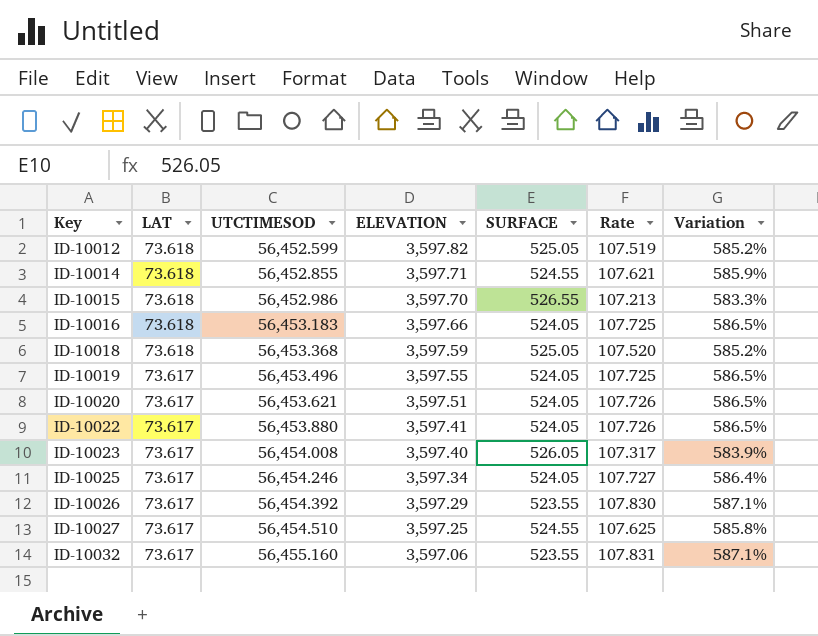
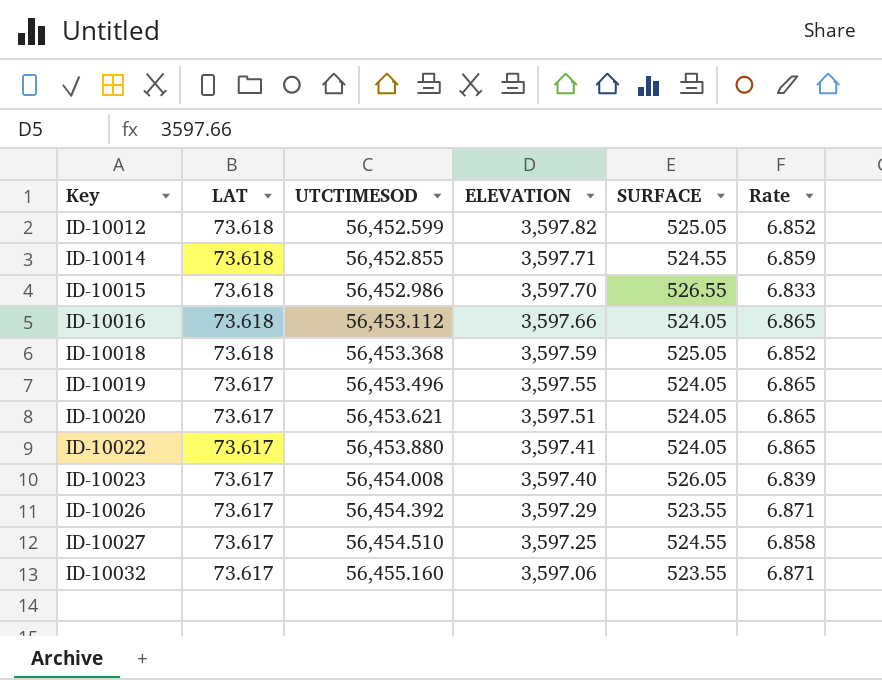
column Variation | formula: ([ELEVATION] - [SURFACE]) / [SURFACE] -> none
column Rate | formula: [UTCTIMESOD] / [SURFACE] -> [ELEVATION] / [SURFACE]
row ID-10025: 73.617 | 56,454.246 | 3,597.34 | 524.05 | 107.727 | 586.4% -> none
ID-10016 | UTCTIMESOD: 56,453.183 -> 56,453.112

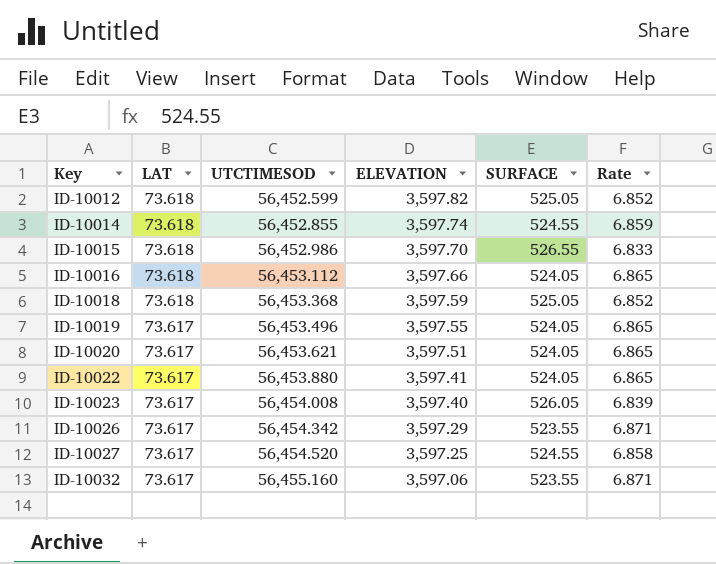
ID-10014 | ELEVATION: 3,597.71 -> 3,597.74
ID-10026 | UTCTIMESOD: 56,454.392 -> 56,454.342
ID-10027 | UTCTIMESOD: 56,454.510 -> 56,454.520

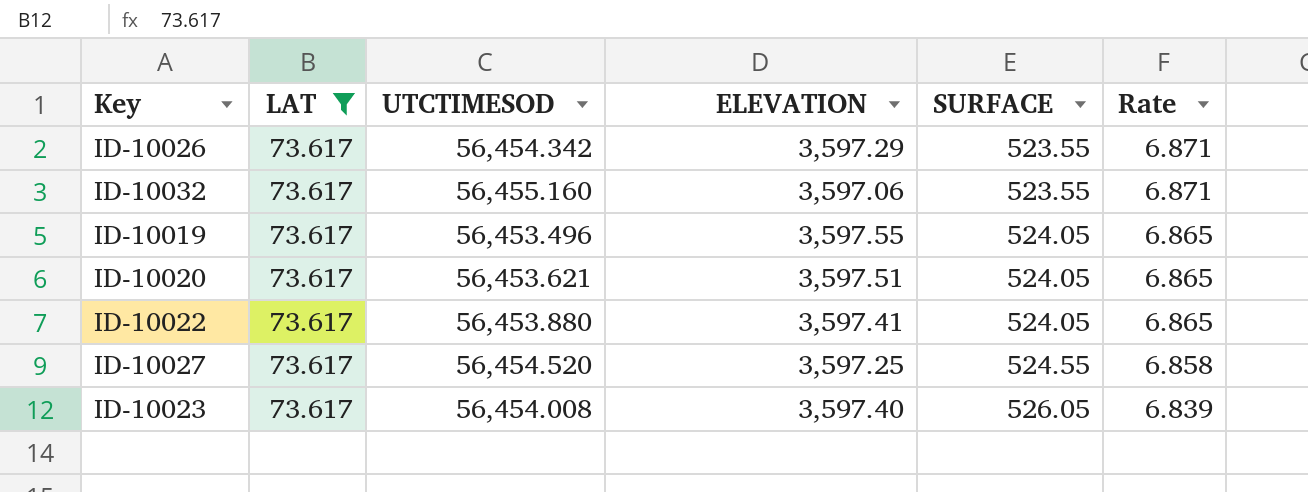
filter: none -> LAT = 73.617
row order: Key ascending -> SURFACE ascending

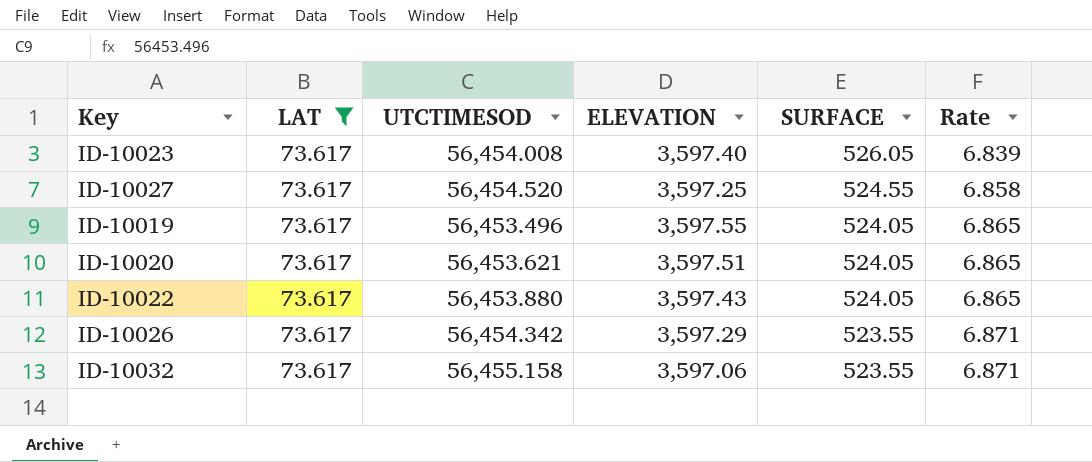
row order: SURFACE ascending -> SURFACE descending
ID-10022 | ELEVATION: 3,597.41 -> 3,597.43
ID-10032 | UTCTIMESOD: 56,455.160 -> 56,455.158

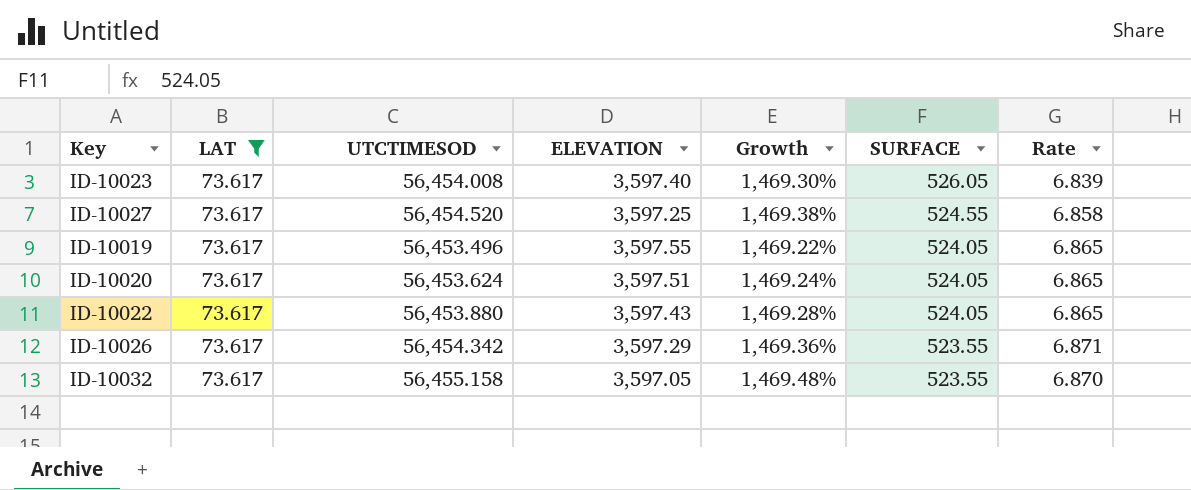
column Growth | formula: none -> ([UTCTIMESOD] - [ELEVATION]) / [ELEVATION]
ID-10020 | UTCTIMESOD: 56,453.621 -> 56,453.624
ID-10032 | ELEVATION: 3,597.06 -> 3,597.05
ID-10032 | Rate: 6.871 -> 6.870

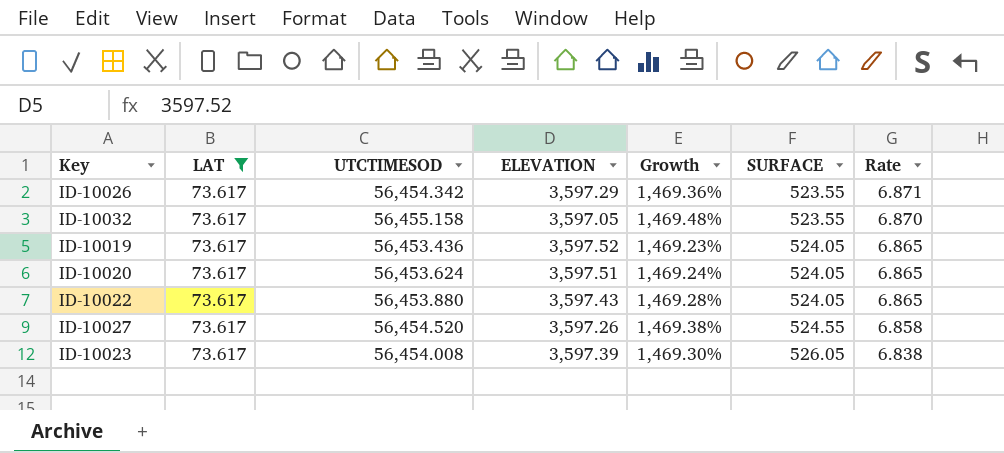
row order: SURFACE descending -> SURFACE ascending
ID-10019 | UTCTIMESOD: 56,453.496 -> 56,453.436
ID-10019 | ELEVATION: 3,597.55 -> 3,597.52
ID-10019 | Growth: 1,469.22% -> 1,469.23%
ID-10027 | ELEVATION: 3,597.25 -> 3,597.26
ID-10023 | ELEVATION: 3,597.40 -> 3,597.39
ID-10023 | Rate: 6.839 -> 6.838

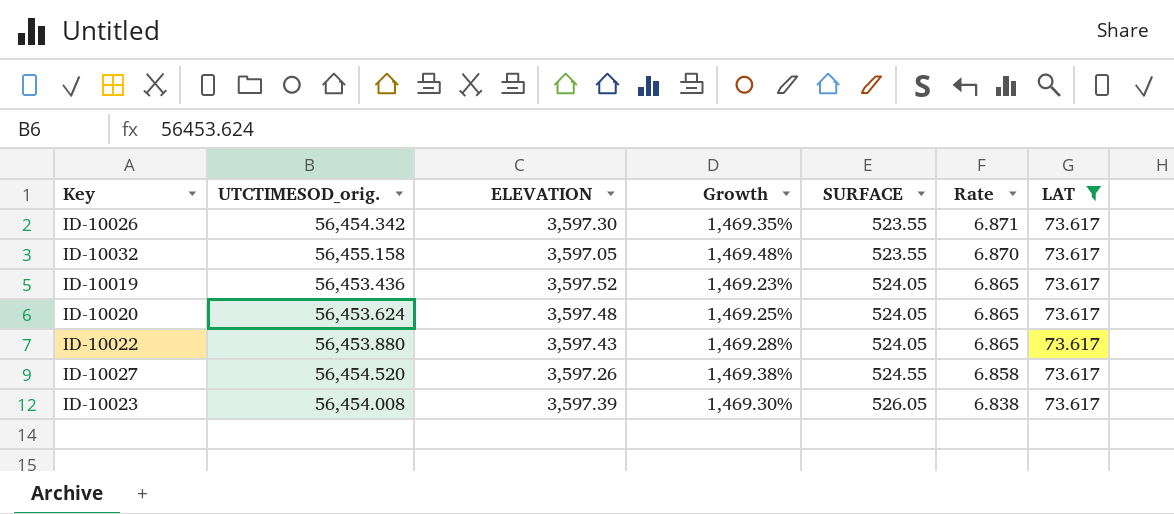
column name: UTCTIMESOD -> UTCTIMESOD_orig.
column LAT | position: 2 -> 7
ID-10026 | ELEVATION: 3,597.29 -> 3,597.30
ID-10026 | Growth: 1,469.36% -> 1,469.35%
ID-10020 | ELEVATION: 3,597.51 -> 3,597.48
ID-10020 | Growth: 1,469.24% -> 1,469.25%

